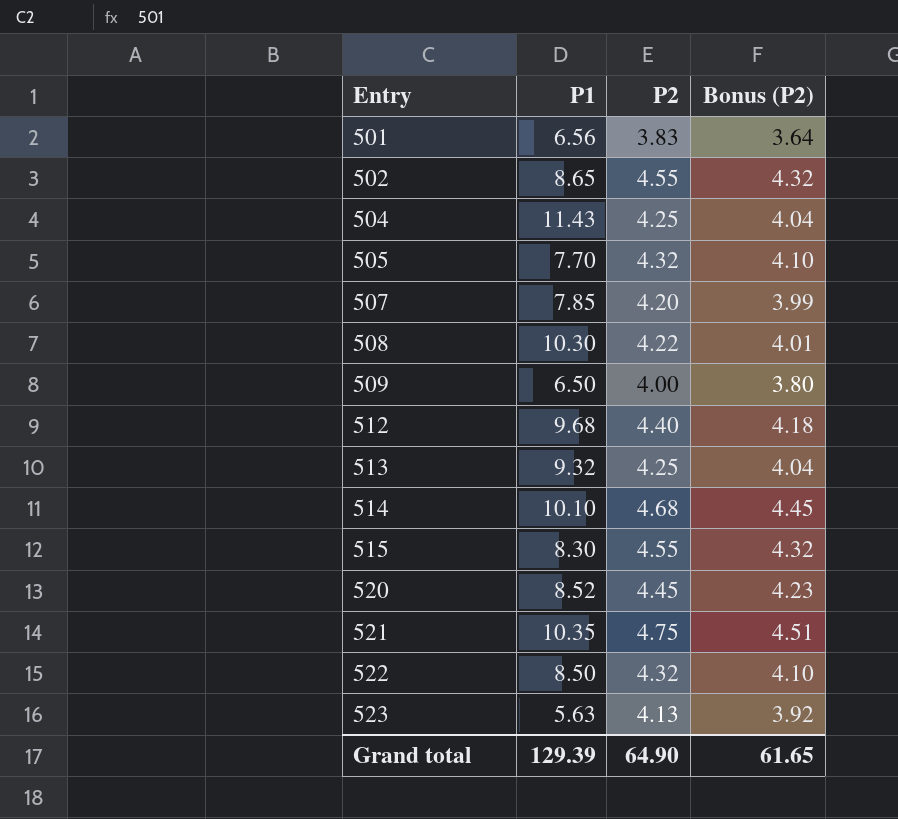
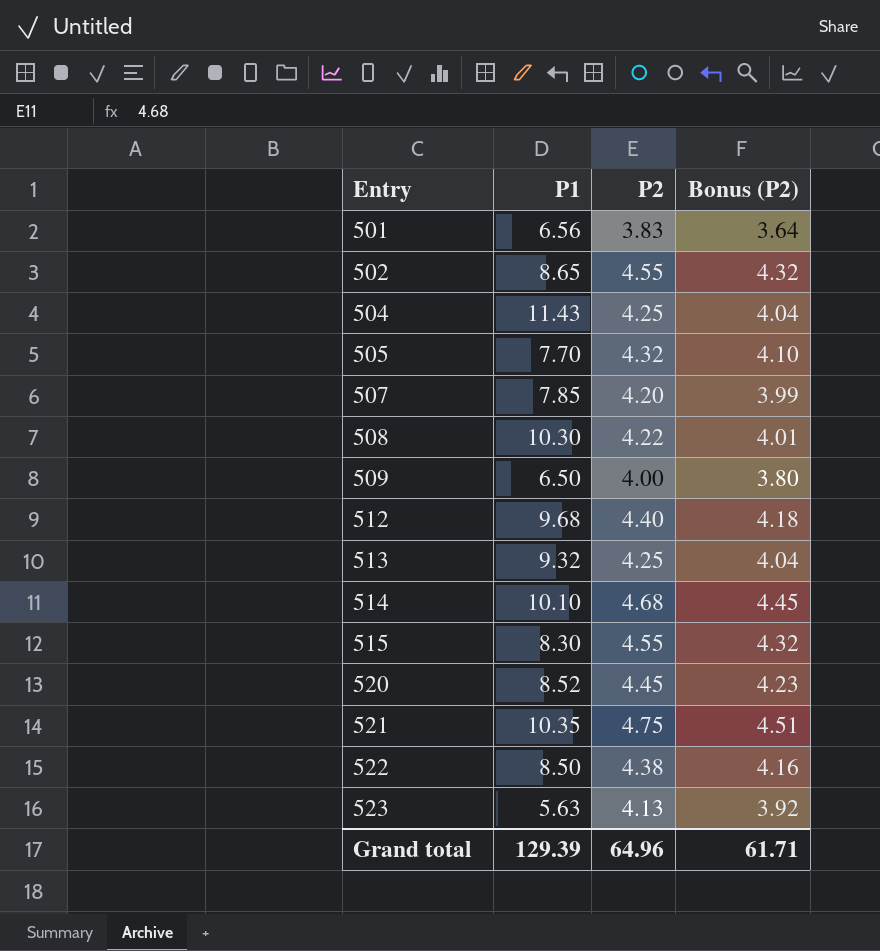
522 | P2: 4.32 -> 4.38
522 | Bonus (P2): 4.10 -> 4.16
Grand total | P2: 64.90 -> 64.96
Grand total | Bonus (P2): 61.65 -> 61.71

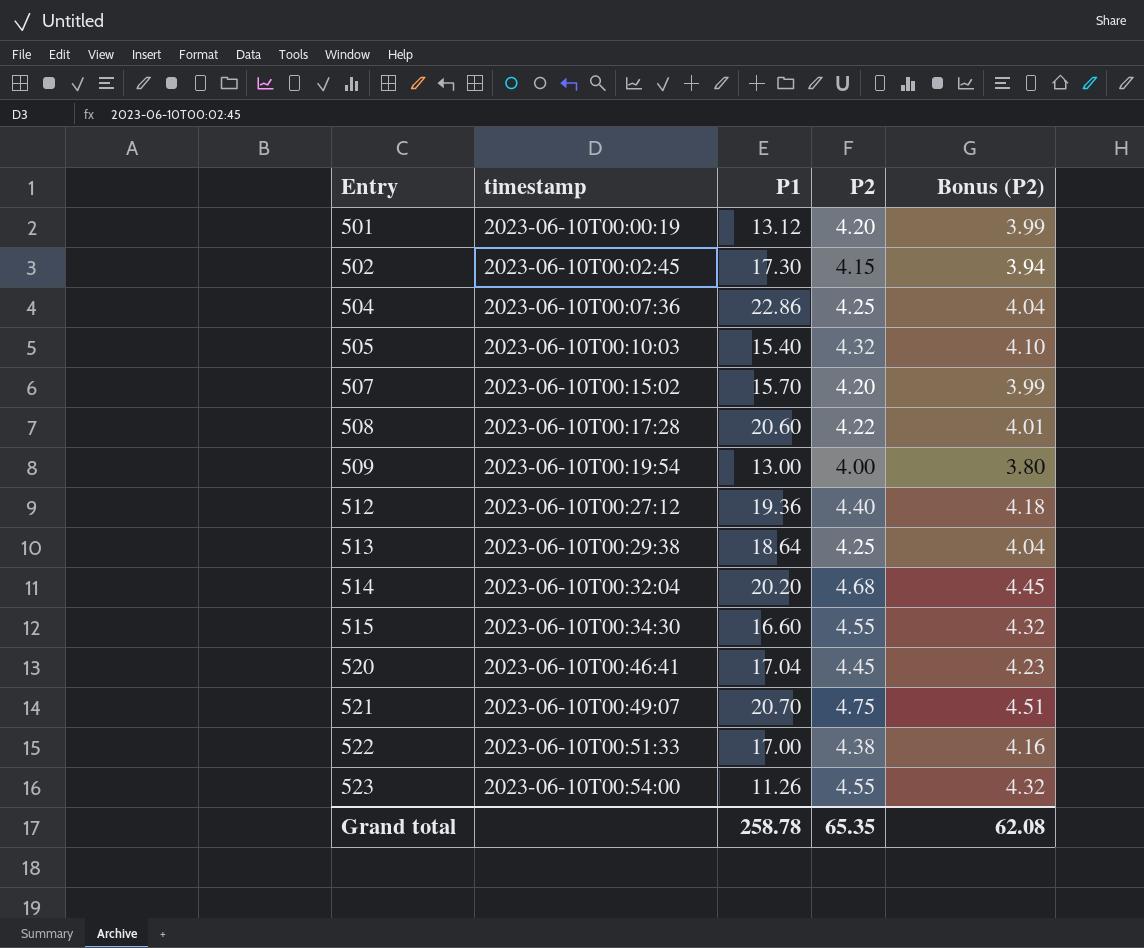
column timestamp | position: none -> 2
501 | P1: 6.56 -> 13.12
501 | P2: 3.83 -> 4.20
501 | Bonus (P2): 3.64 -> 3.99
502 | P1: 8.65 -> 17.30
502 | P2: 4.55 -> 4.15
502 | Bonus (P2): 4.32 -> 3.94
504 | P1: 11.43 -> 22.86
505 | P1: 7.70 -> 15.40
507 | P1: 7.85 -> 15.70
508 | P1: 10.30 -> 20.60
509 | P1: 6.50 -> 13.00
512 | P1: 9.68 -> 19.36
513 | P1: 9.32 -> 18.64
514 | P1: 10.10 -> 20.20
515 | P1: 8.30 -> 16.60
520 | P1: 8.52 -> 17.04
521 | P1: 10.35 -> 20.70
522 | P1: 8.50 -> 17.00
523 | P1: 5.63 -> 11.26
523 | P2: 4.13 -> 4.55
523 | Bonus (P2): 3.92 -> 4.32
Grand total | P1: 129.39 -> 258.78
Grand total | P2: 64.96 -> 65.35
Grand total | Bonus (P2): 61.71 -> 62.08

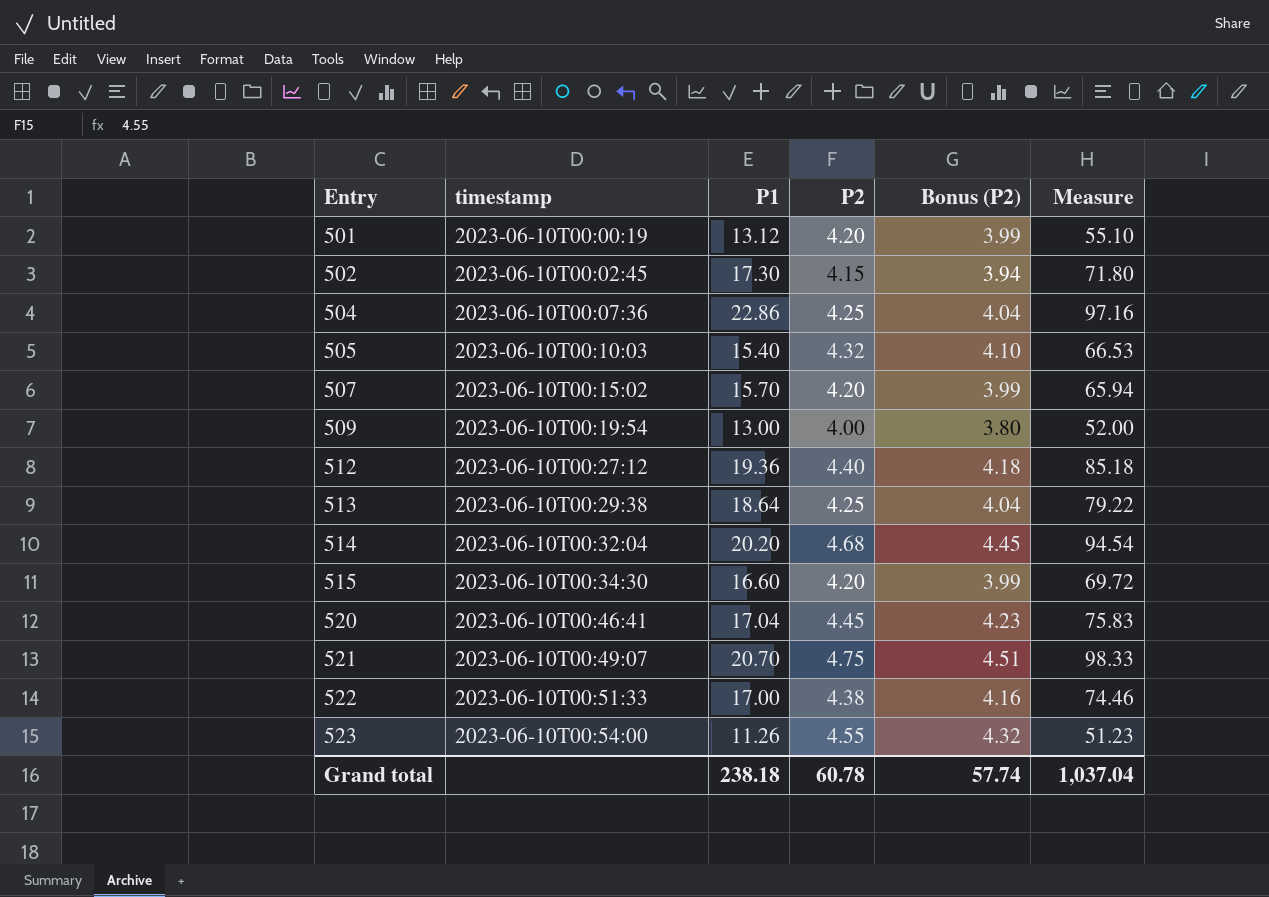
column Measure | formula: none -> [P1] * [P2]
row 508: 2023-06-10T00:17:28 | 20.60 | 4.22 | 4.01 -> none
515 | P2: 4.55 -> 4.20
515 | Bonus (P2): 4.32 -> 3.99
Grand total | P1: 258.78 -> 238.18
Grand total | P2: 65.35 -> 60.78
Grand total | Bonus (P2): 62.08 -> 57.74

